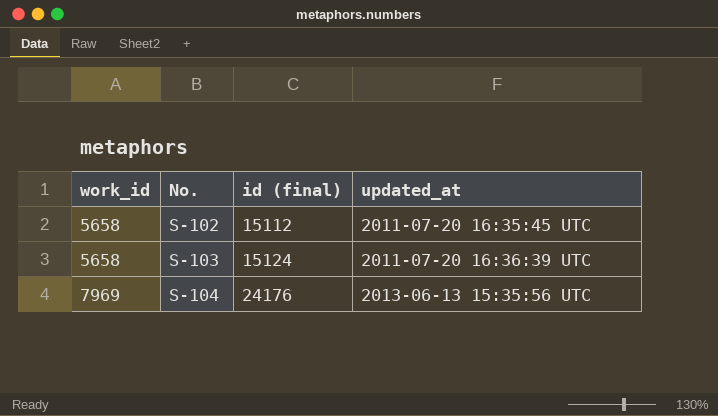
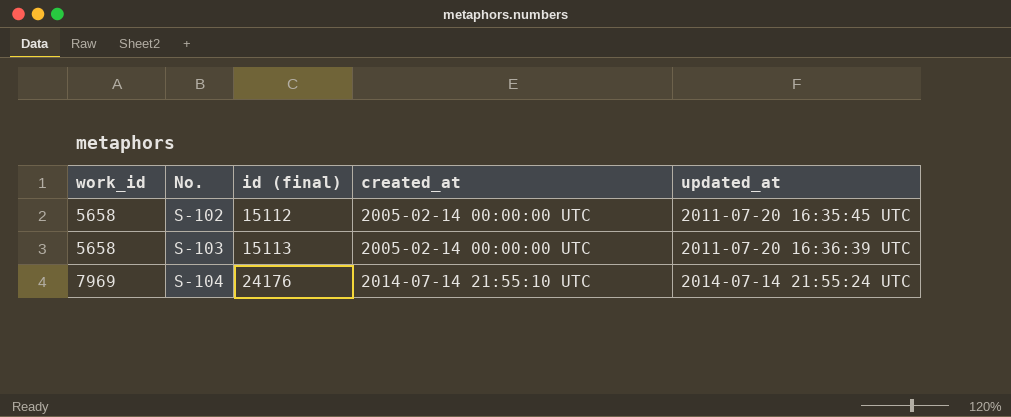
column created_at | position: none -> 4
S-103 | id (final): 15124 -> 15113
S-104 | updated_at: 2013-06-13 15:35:56 UTC -> 2014-07-14 21:55:24 UTC

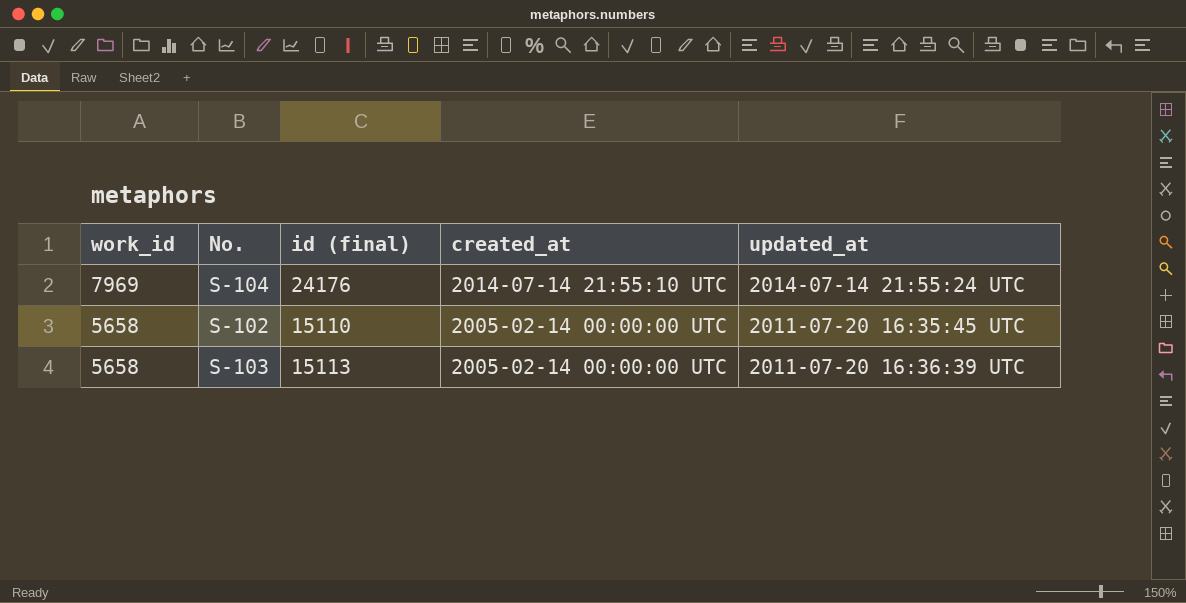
row order: work_id ascending -> work_id descending
S-102 | id (final): 15112 -> 15110

